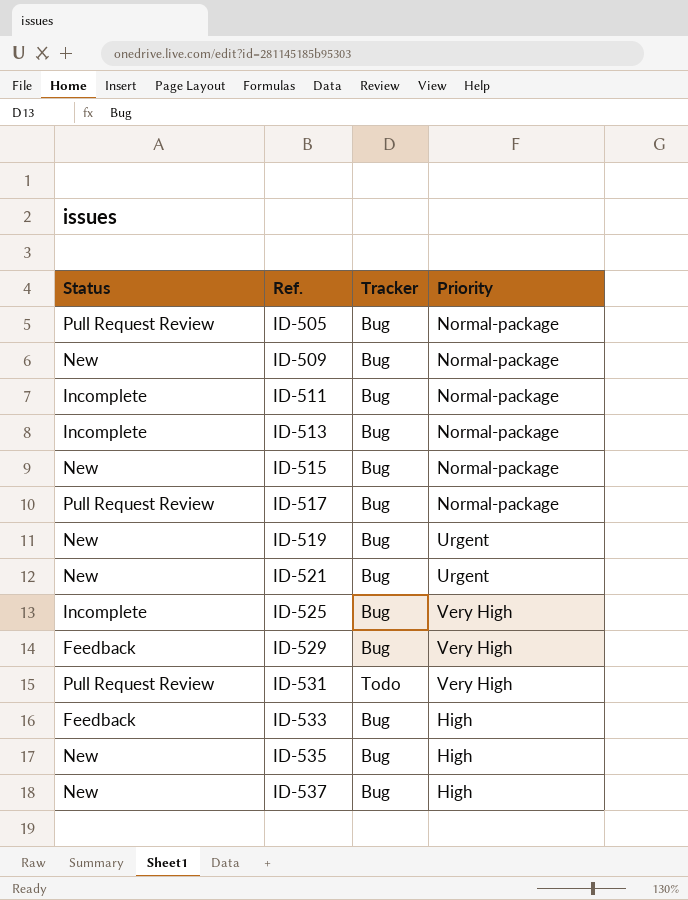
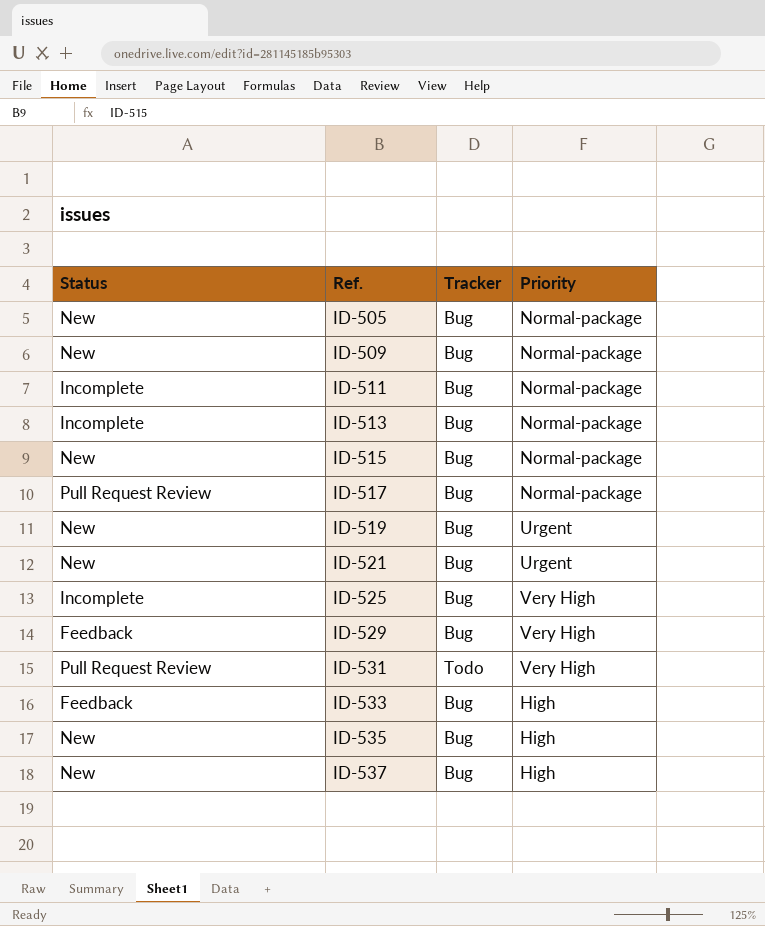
ID-505 | Status: Pull Request Review -> New

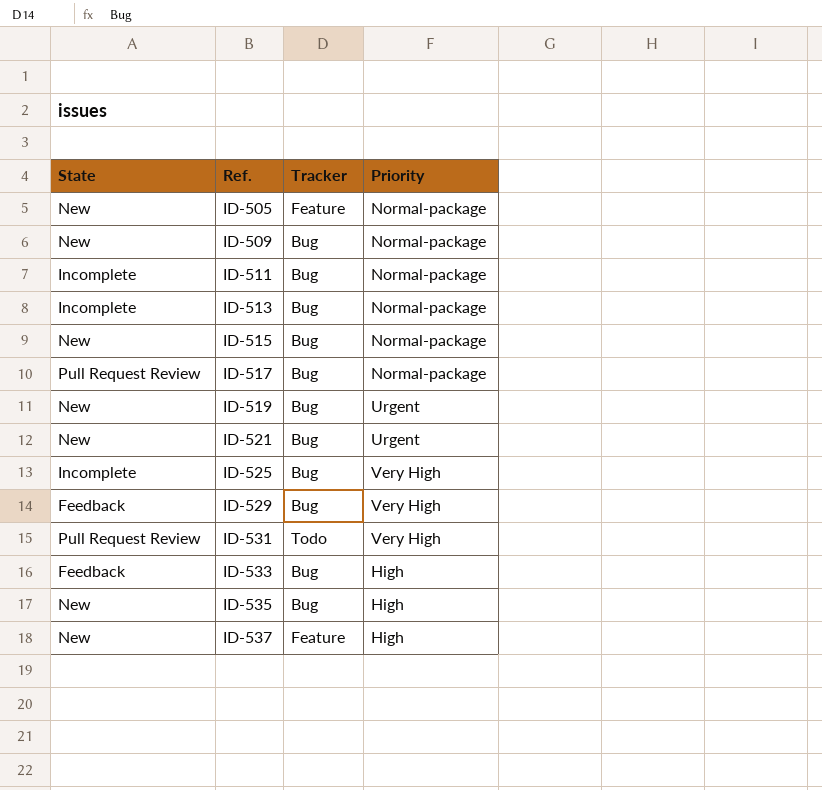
column name: Status -> State
ID-505 | Tracker: Bug -> Feature
ID-537 | Tracker: Bug -> Feature

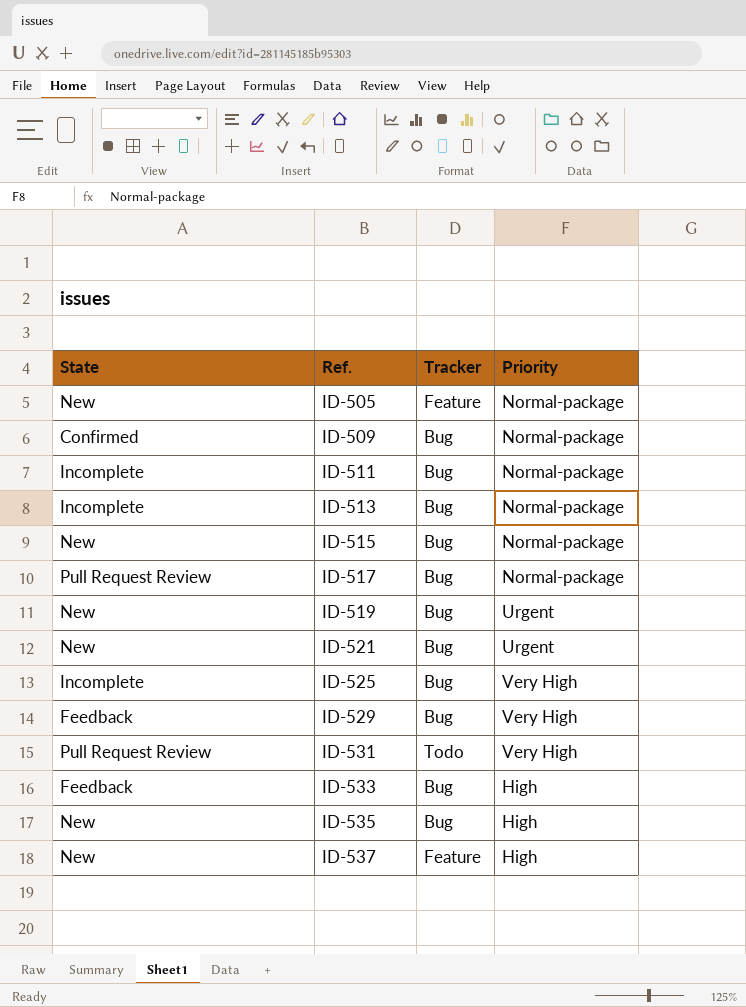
ID-509 | State: New -> Confirmed

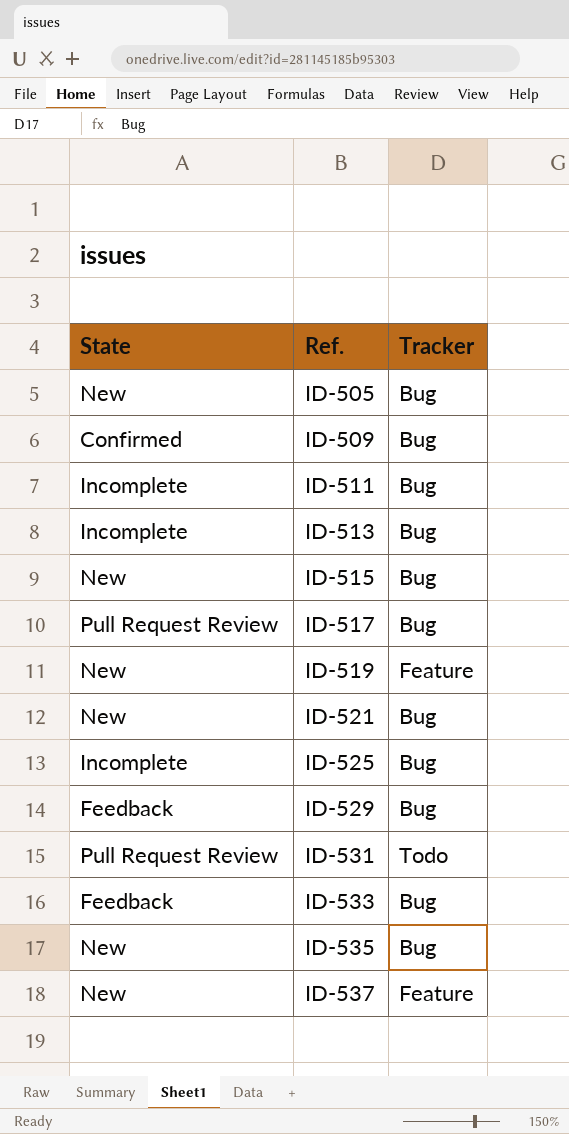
column Priority | position: 4 -> none
ID-505 | Tracker: Feature -> Bug
ID-519 | Tracker: Bug -> Feature

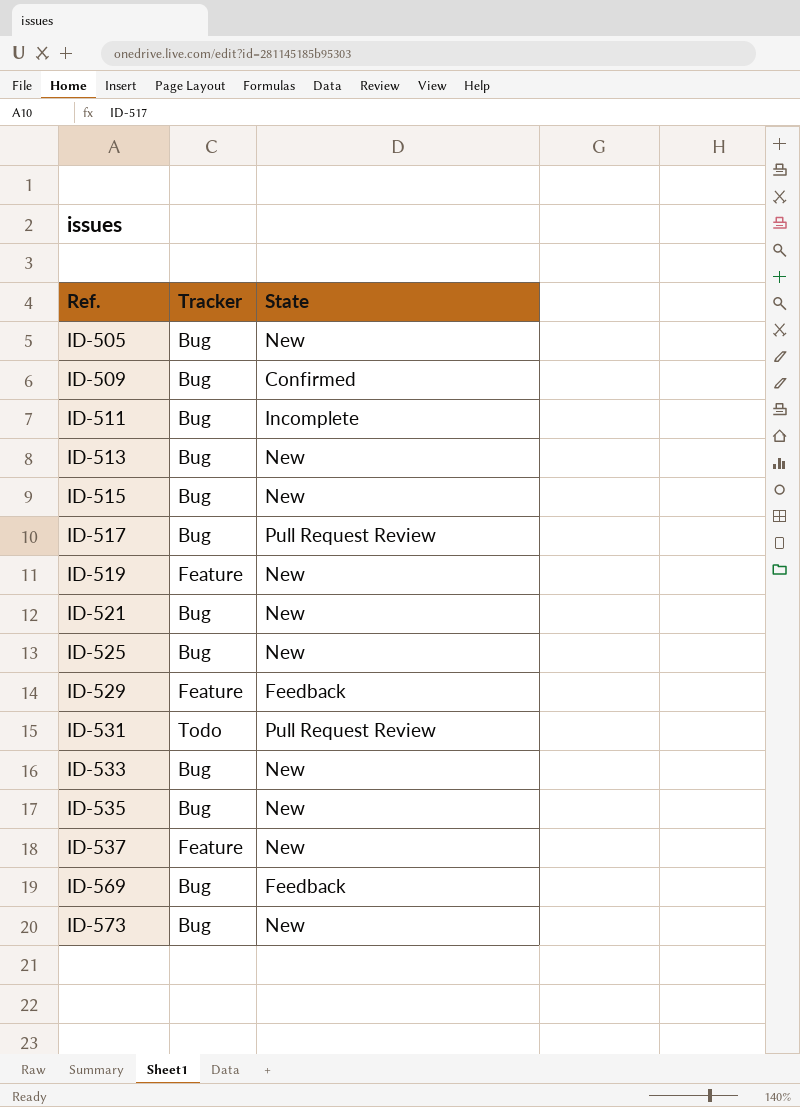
column State | position: 1 -> 3
ID-513 | State: Incomplete -> New
ID-525 | State: Incomplete -> New
ID-529 | Tracker: Bug -> Feature
ID-533 | State: Feedback -> New
row ID-569: none -> Bug | Feedback
row ID-573: none -> Bug | New

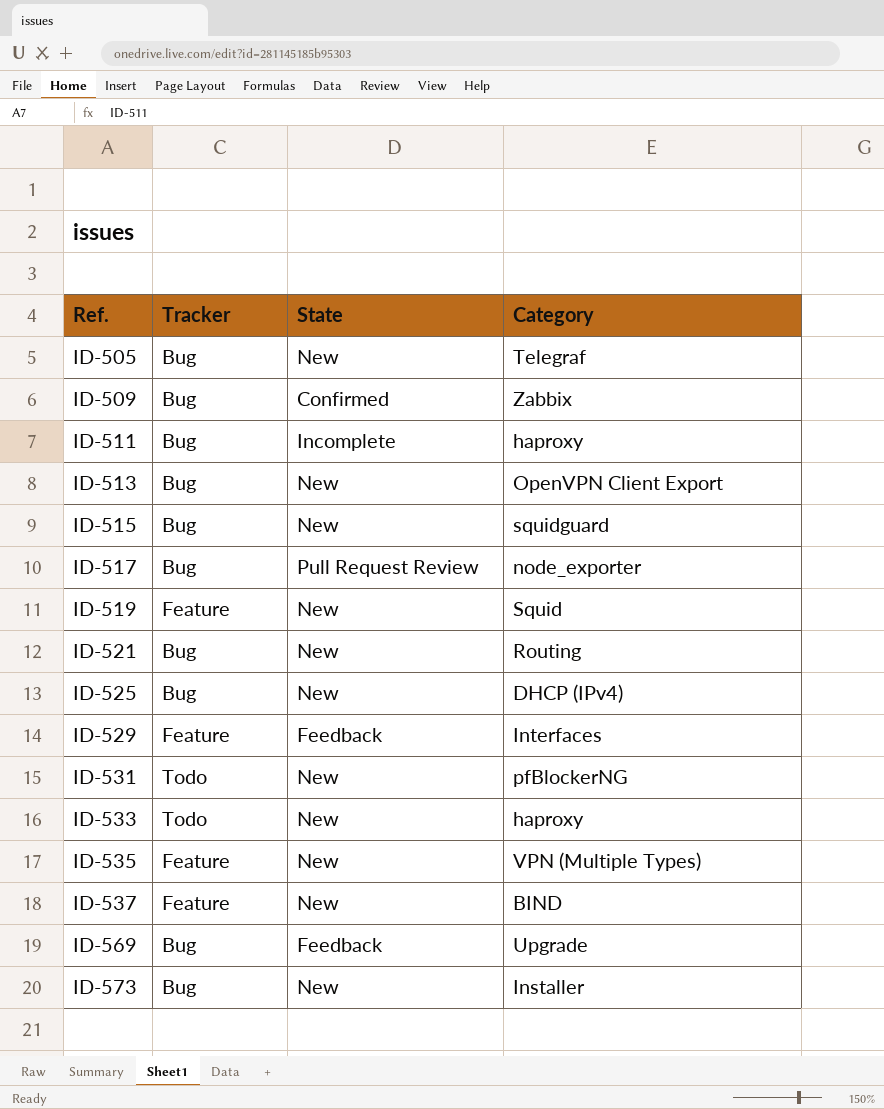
column Category | position: none -> 4
ID-531 | State: Pull Request Review -> New
ID-533 | Tracker: Bug -> Todo
ID-535 | Tracker: Bug -> Feature

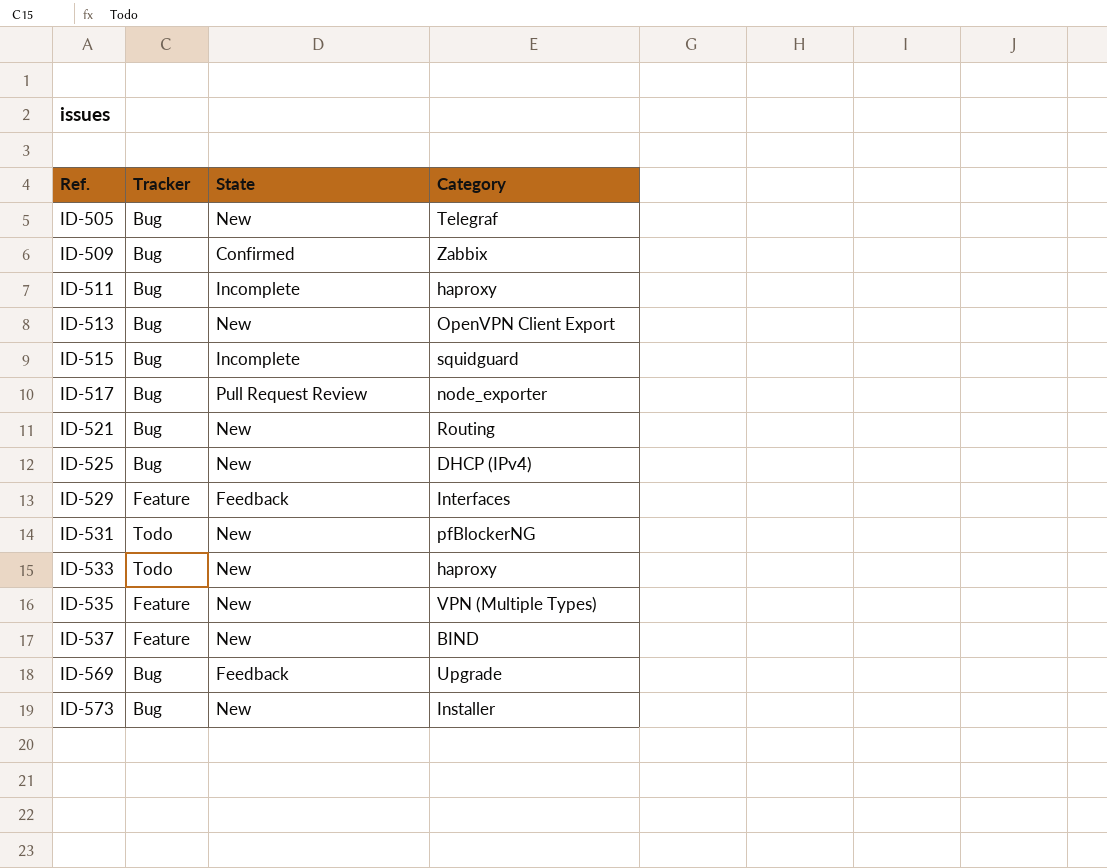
row ID-519: Feature | New | Squid -> none
ID-515 | State: New -> Incomplete

